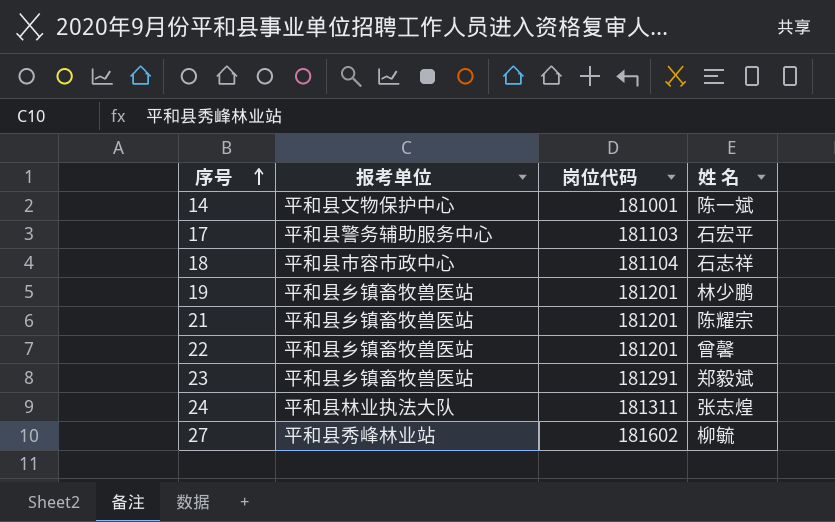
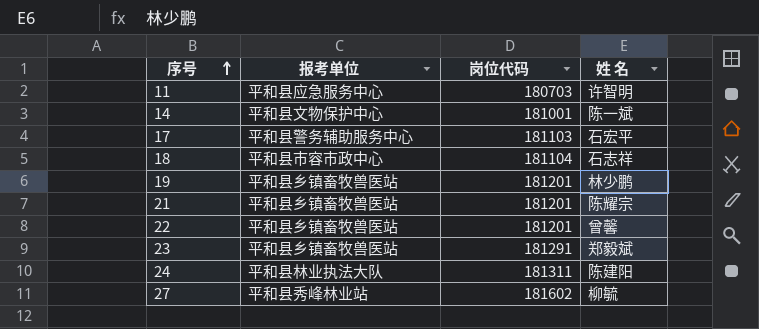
row 11: none -> 平和县应急服务中心 | 180703 | 许智明
24 | 姓 名: 张志煌 -> 陈建阳

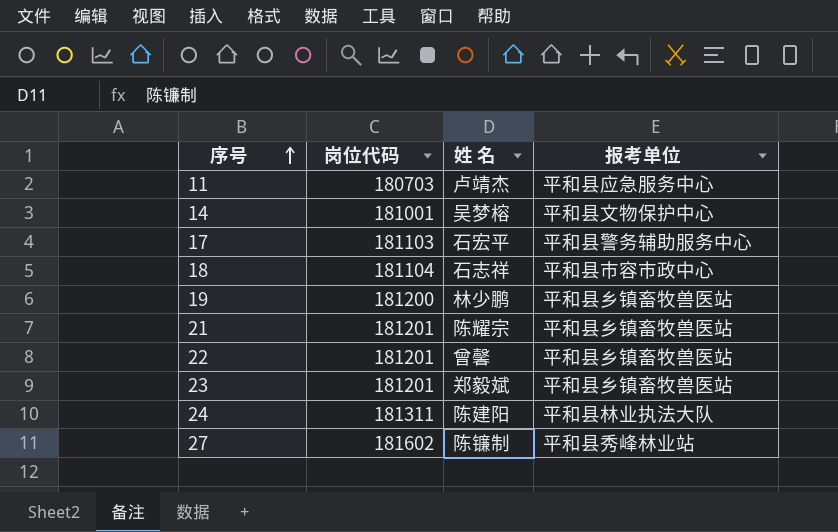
column 报考单位 | position: 2 -> 4
11 | 姓 名: 许智明 -> 卢靖杰
14 | 姓 名: 陈一斌 -> 吴梦榕
19 | 岗位代码: 181201 -> 181200
23 | 岗位代码: 181291 -> 181201
27 | 姓 名: 柳毓 -> 陈镰制

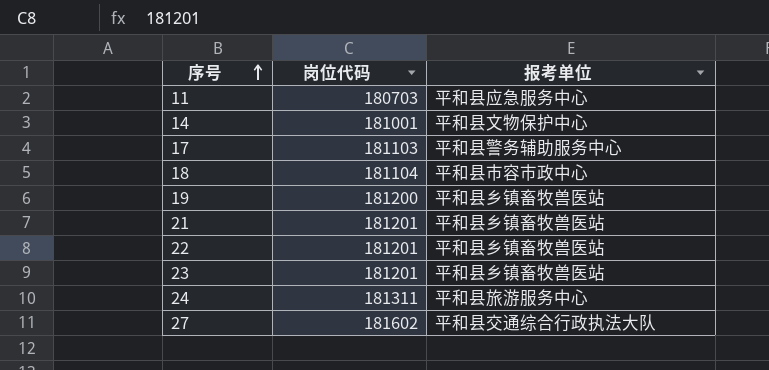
column 姓 名 | position: 3 -> none
24 | 报考单位: 平和县林业执法大队 -> 平和县旅游服务中心
27 | 报考单位: 平和县秀峰林业站 -> 平和县交通综合行政执法大队

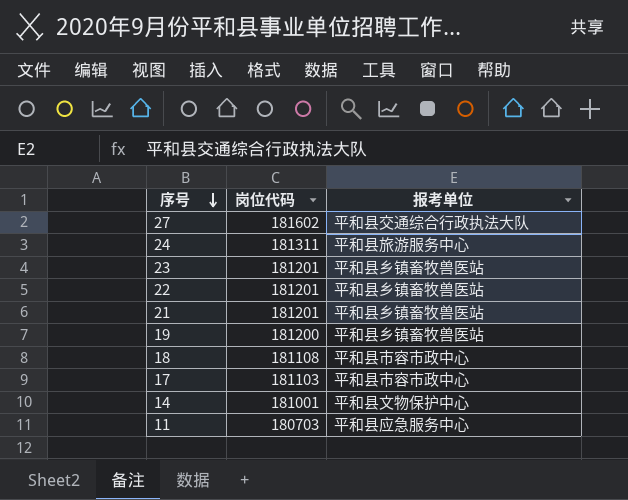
row order: 序号 ascending -> 序号 descending
18 | 岗位代码: 181104 -> 181108
17 | 报考单位: 平和县警务辅助服务中心 -> 平和县市容市政中心

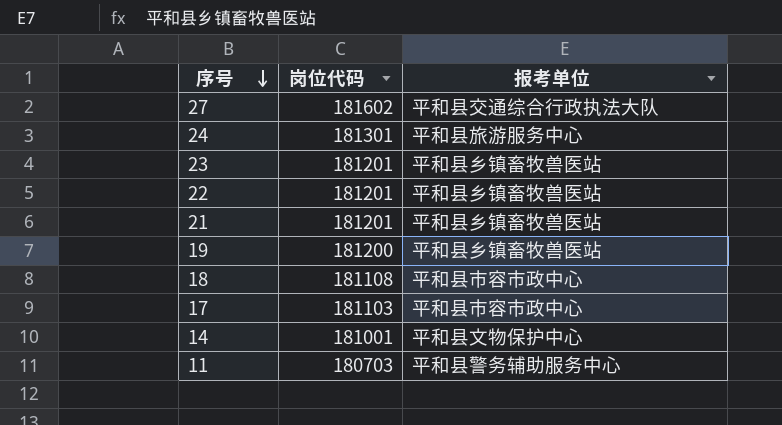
24 | 岗位代码: 181311 -> 181301
11 | 报考单位: 平和县应急服务中心 -> 平和县警务辅助服务中心

